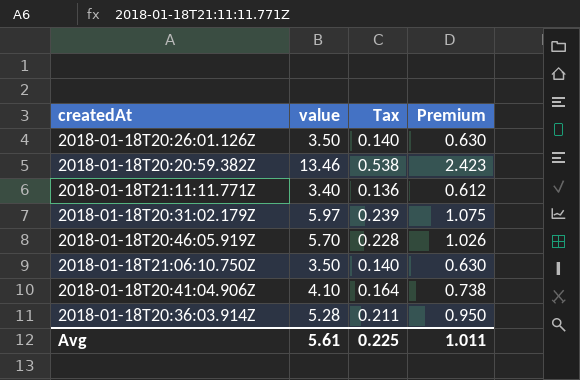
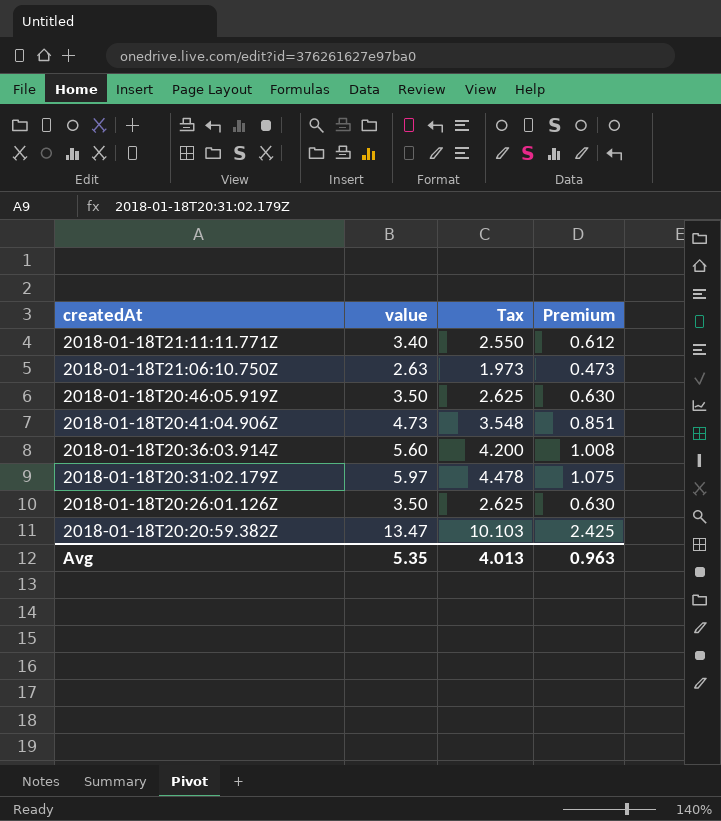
row order: none -> createdAt descending
column Tax | formula: [value] * 0.04 -> [value] * 0.75
2018-01-18T21:06:10.750Z | value: 3.50 -> 2.63
2018-01-18T21:06:10.750Z | Premium: 0.630 -> 0.473
2018-01-18T20:46:05.919Z | value: 5.70 -> 3.50
2018-01-18T20:46:05.919Z | Premium: 1.026 -> 0.630
2018-01-18T20:41:04.906Z | value: 4.10 -> 4.73
2018-01-18T20:41:04.906Z | Premium: 0.738 -> 0.851
2018-01-18T20:36:03.914Z | value: 5.28 -> 5.60
2018-01-18T20:36:03.914Z | Premium: 0.950 -> 1.008
2018-01-18T20:20:59.382Z | value: 13.46 -> 13.47
2018-01-18T20:20:59.382Z | Premium: 2.423 -> 2.425
Avg | value: 5.61 -> 5.35
Avg | Tax: 0.225 -> 4.013
Avg | Premium: 1.011 -> 0.963

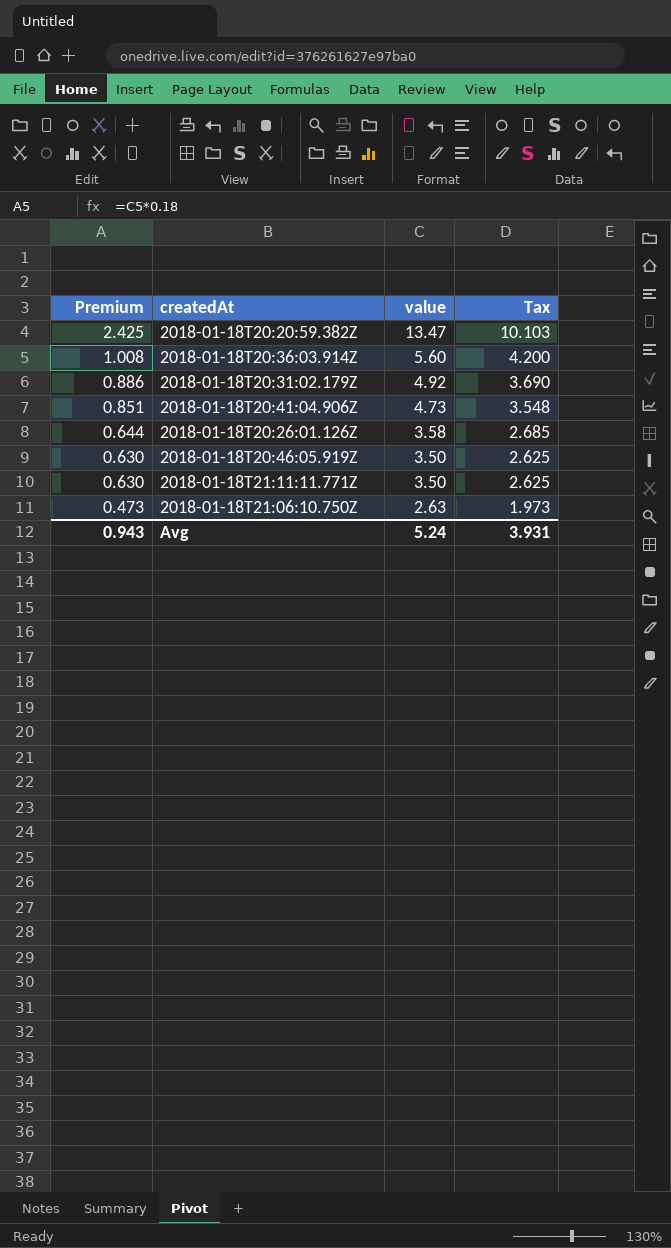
row order: createdAt descending -> Premium descending
column Premium | position: 4 -> 1
2018-01-18T20:31:02.179Z | Premium: 1.075 -> 0.886
2018-01-18T20:31:02.179Z | value: 5.97 -> 4.92
2018-01-18T20:31:02.179Z | Tax: 4.478 -> 3.690
2018-01-18T20:26:01.126Z | Premium: 0.630 -> 0.644
2018-01-18T20:26:01.126Z | value: 3.50 -> 3.58
2018-01-18T20:26:01.126Z | Tax: 2.625 -> 2.685
2018-01-18T21:11:11.771Z | Premium: 0.612 -> 0.630
2018-01-18T21:11:11.771Z | value: 3.40 -> 3.50
2018-01-18T21:11:11.771Z | Tax: 2.550 -> 2.625
Avg | Premium: 0.963 -> 0.943
Avg | value: 5.35 -> 5.24
Avg | Tax: 4.013 -> 3.931

